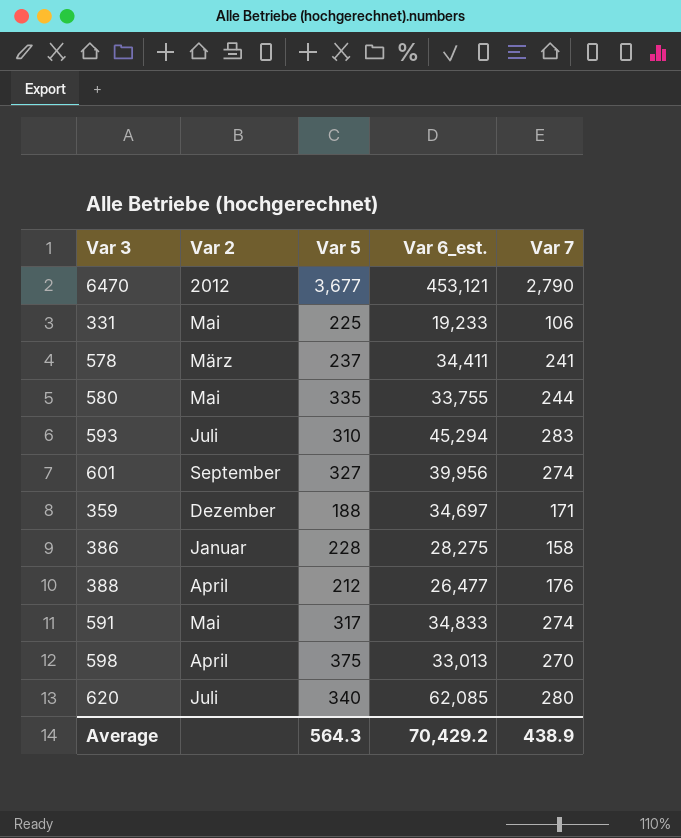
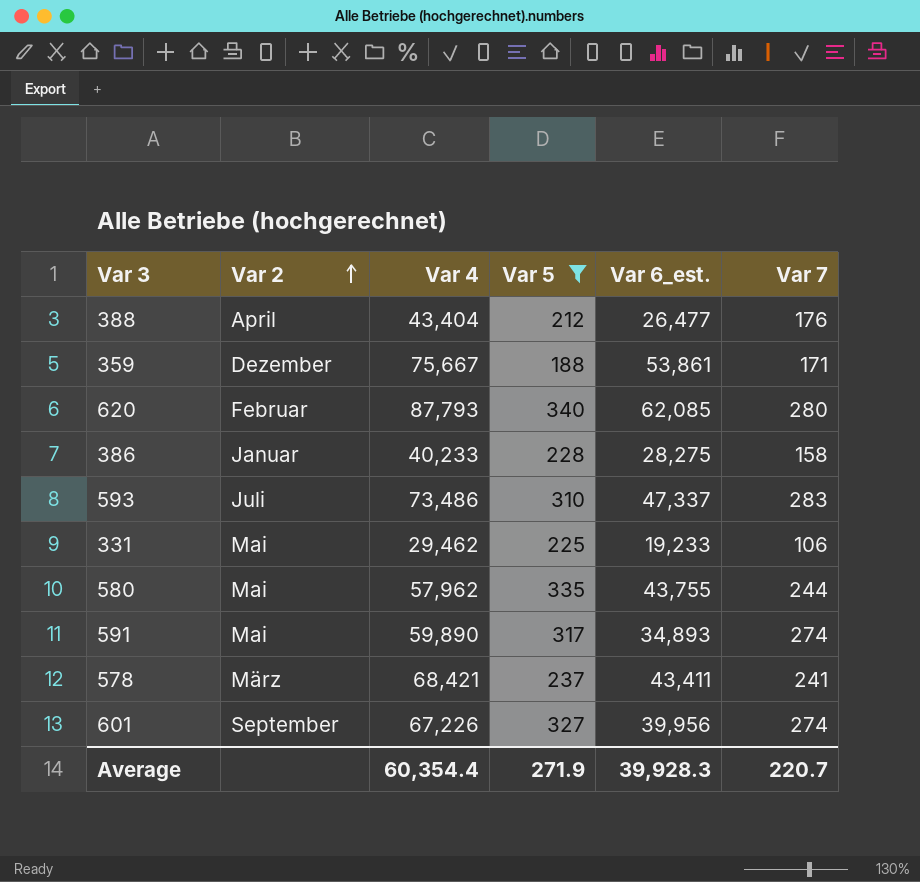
filter: none -> Var 5 <= 340
row order: none -> Var 2 ascending
column Var 4 | position: none -> 3
359 | Var 6_est.: 34,697 -> 53,861
620 | Var 2: Juli -> Februar
593 | Var 6_est.: 45,294 -> 47,337
580 | Var 6_est.: 33,755 -> 43,755
591 | Var 6_est.: 34,833 -> 34,893
578 | Var 6_est.: 34,411 -> 43,411
Average | Var 5: 564.3 -> 271.9
Average | Var 6_est.: 70,429.2 -> 39,928.3
Average | Var 7: 438.9 -> 220.7

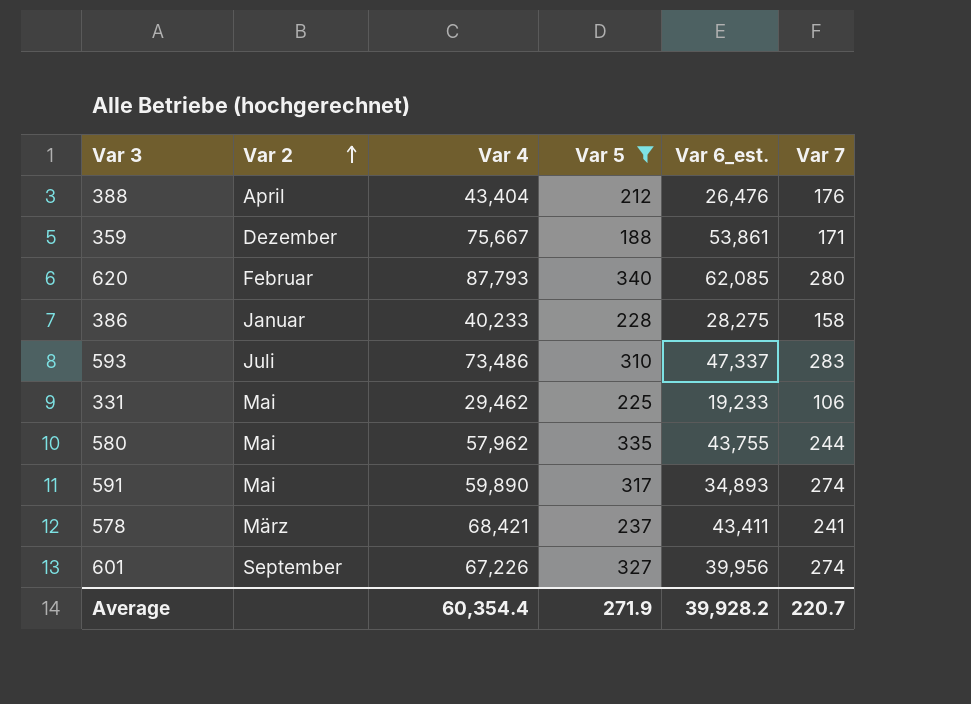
388 | Var 6_est.: 26,477 -> 26,476
Average | Var 6_est.: 39,928.3 -> 39,928.2

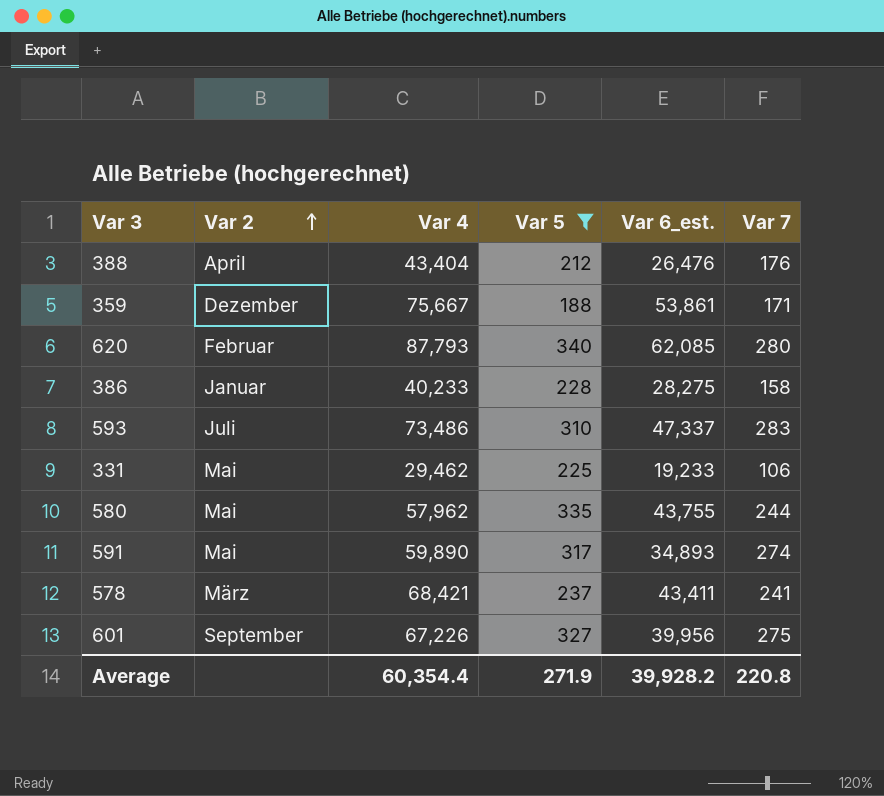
601 | Var 7: 274 -> 275
Average | Var 7: 220.7 -> 220.8

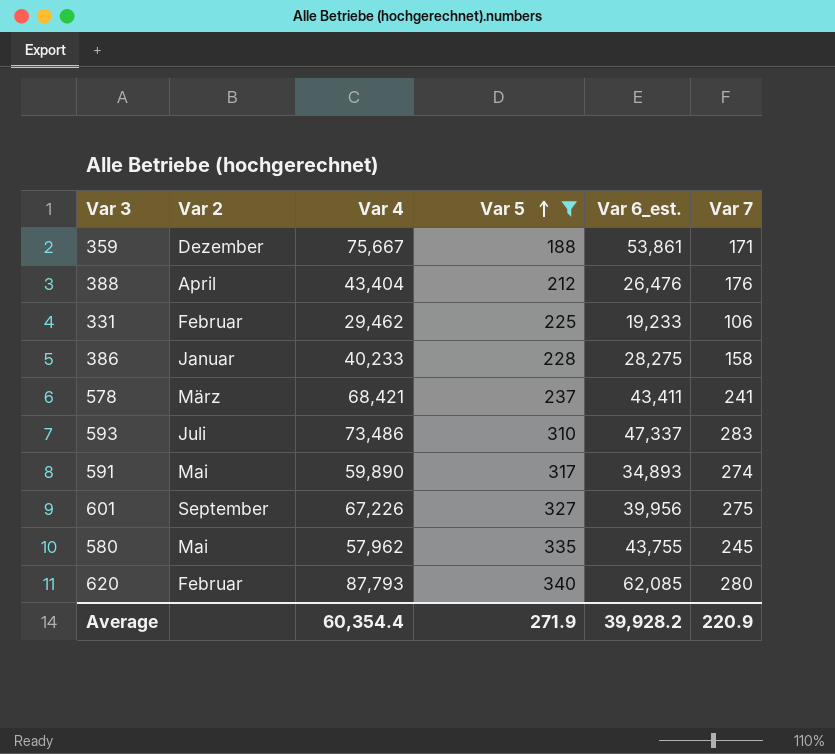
row order: Var 2 ascending -> Var 5 ascending
331 | Var 2: Mai -> Februar
580 | Var 7: 244 -> 245
Average | Var 7: 220.8 -> 220.9

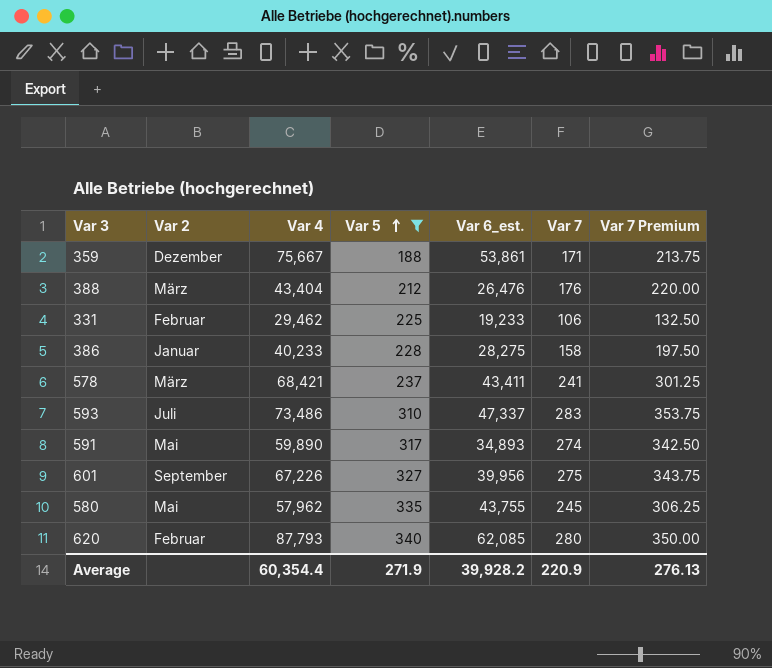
column Var 7 Premium | formula: none -> [Var 7] * 1.25
388 | Var 2: April -> März

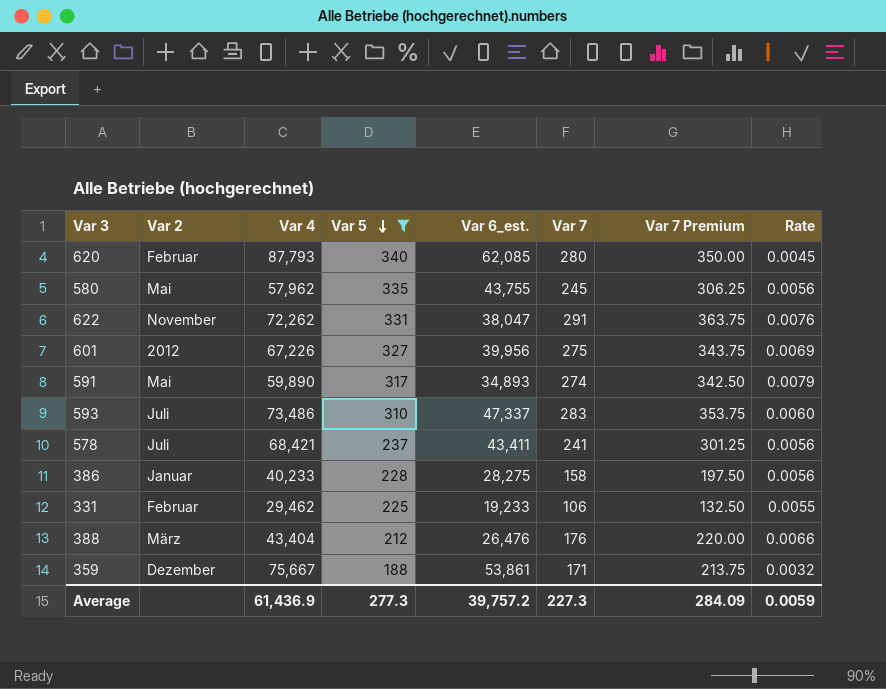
row order: Var 5 ascending -> Var 5 descending
column Rate | formula: none -> [Var 7] / [Var 6_est.]
row 622: none -> November | 72,262 | 331 | 38,047 | 291 | 363.75 | 0.0076
601 | Var 2: September -> 2012
578 | Var 2: März -> Juli
Average | Var 4: 60,354.4 -> 61,436.9
Average | Var 5: 271.9 -> 277.3
Average | Var 6_est.: 39,928.2 -> 39,757.2
Average | Var 7: 220.9 -> 227.3
Average | Var 7 Premium: 276.13 -> 284.09

